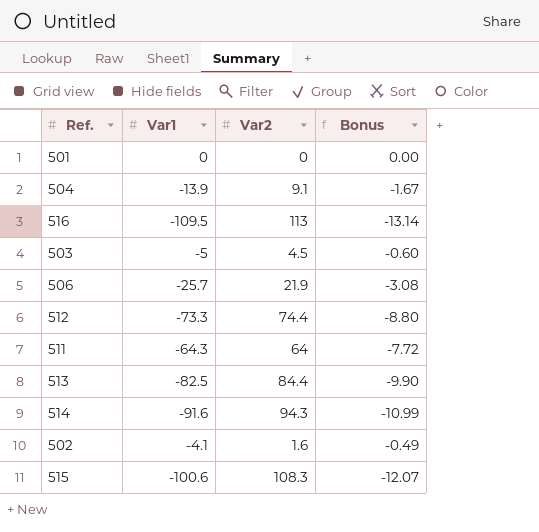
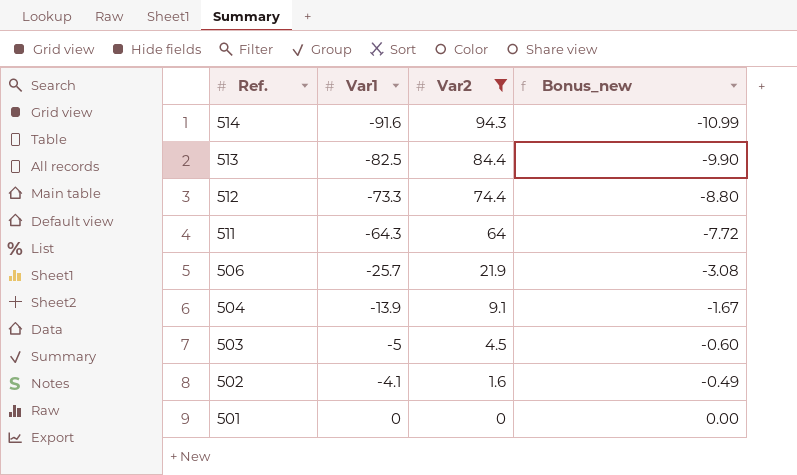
filter: none -> Var2 <= 94.3
row order: none -> Ref. descending
column name: Bonus -> Bonus_new

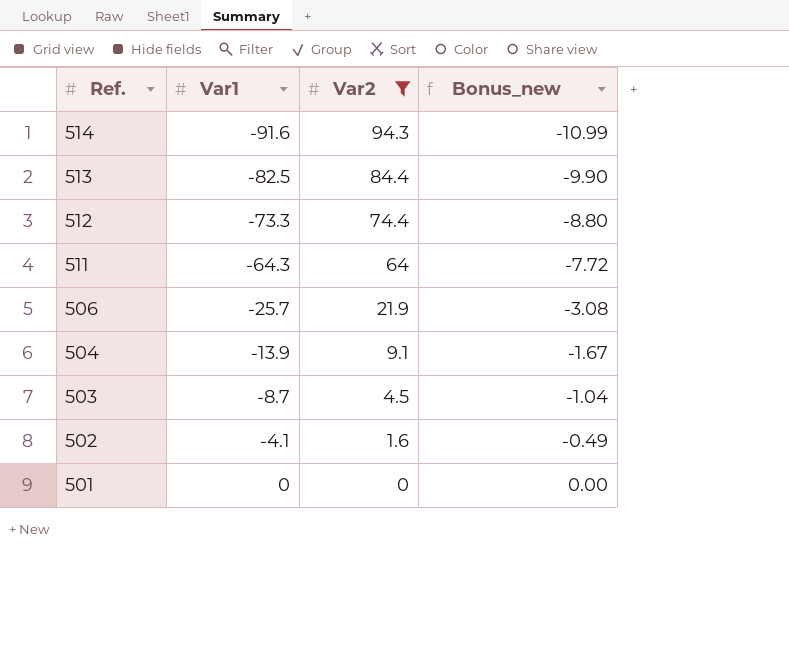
503 | Var1: -5 -> -8.7
503 | Bonus_new: -0.60 -> -1.04

